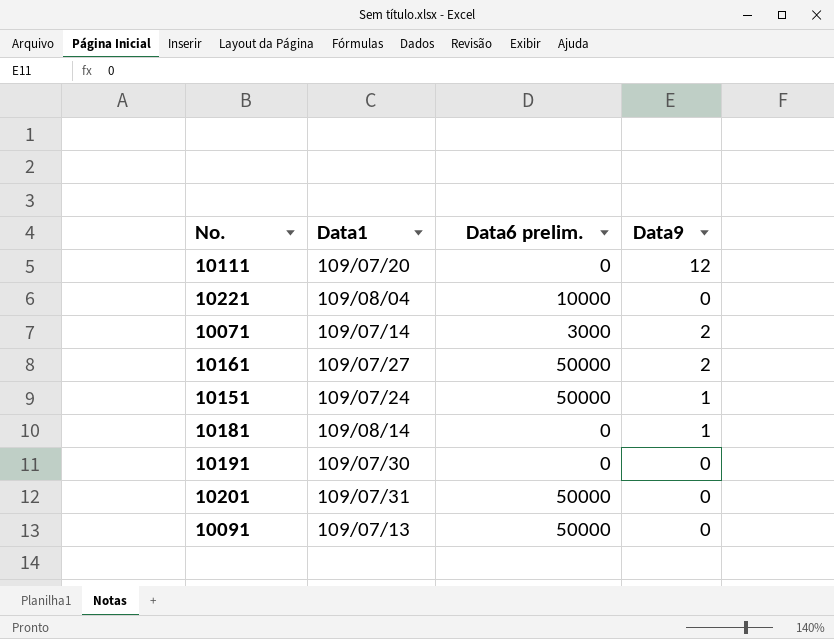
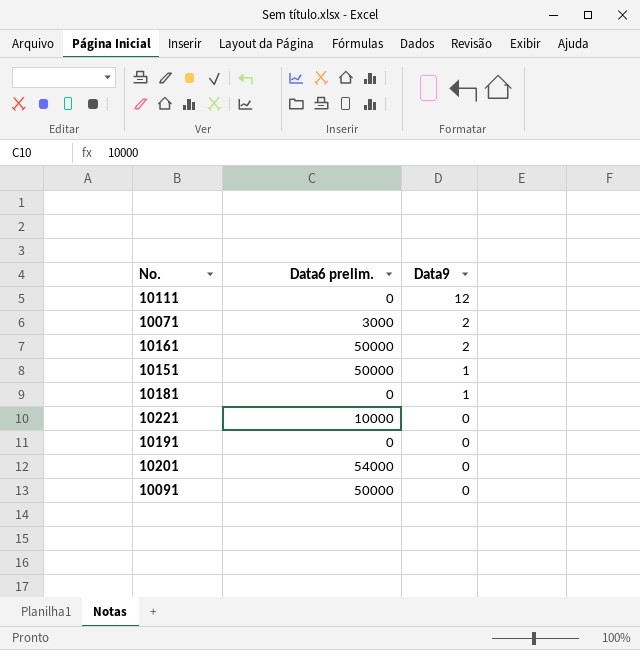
row order: none -> Data9 descending
column Data1 | position: 2 -> none
10201 | Data6 prelim.: 50000 -> 54000

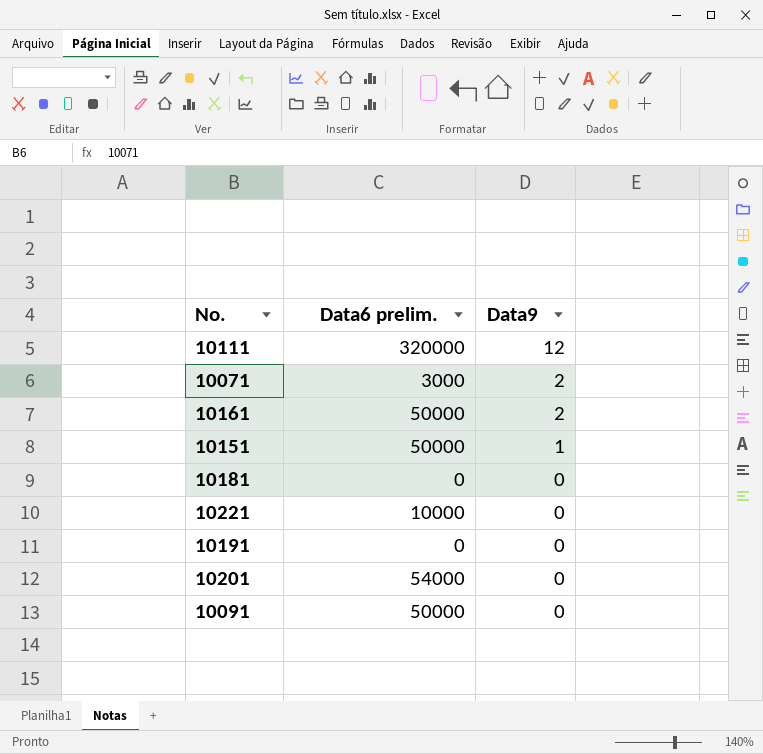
10111 | Data6 prelim.: 0 -> 320000
10181 | Data9: 1 -> 0

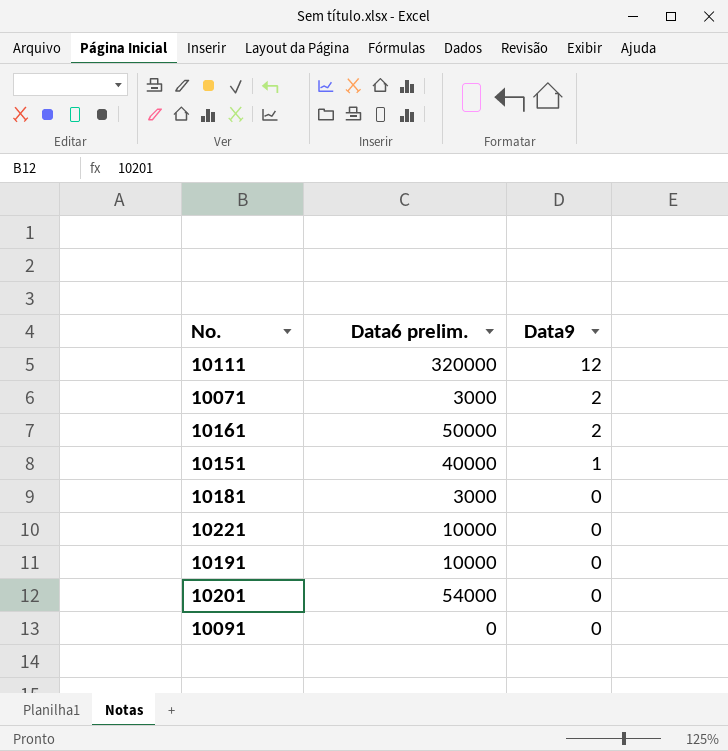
10151 | Data6 prelim.: 50000 -> 40000
10181 | Data6 prelim.: 0 -> 3000
10191 | Data6 prelim.: 0 -> 10000
10091 | Data6 prelim.: 50000 -> 0

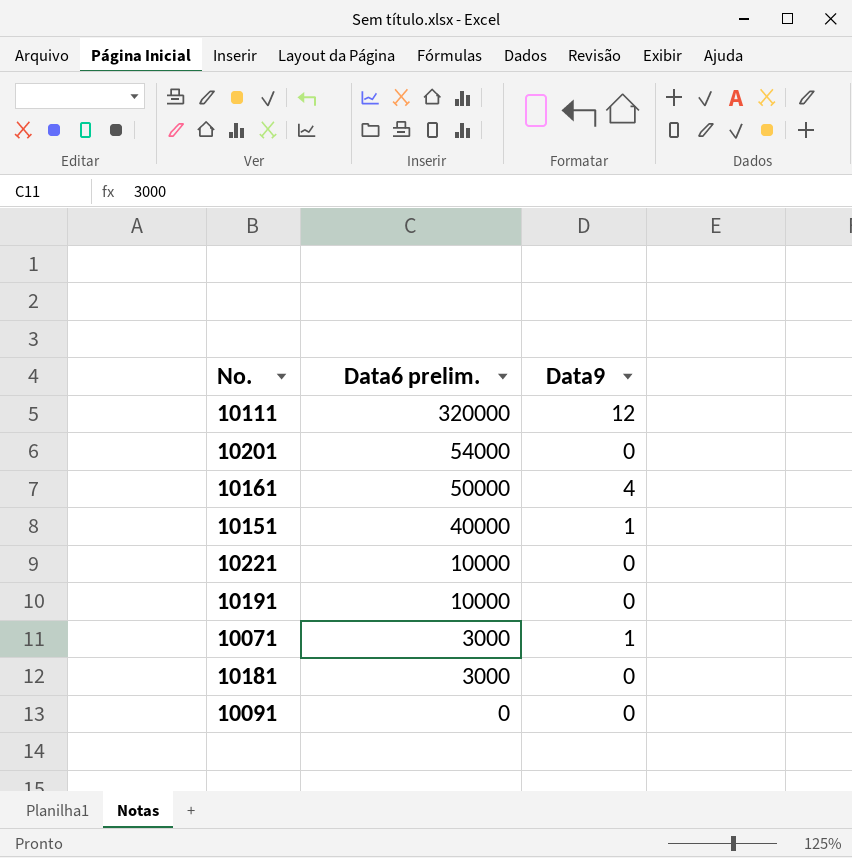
row order: Data9 descending -> Data6 prelim. descending
10161 | Data9: 2 -> 4
10071 | Data9: 2 -> 1

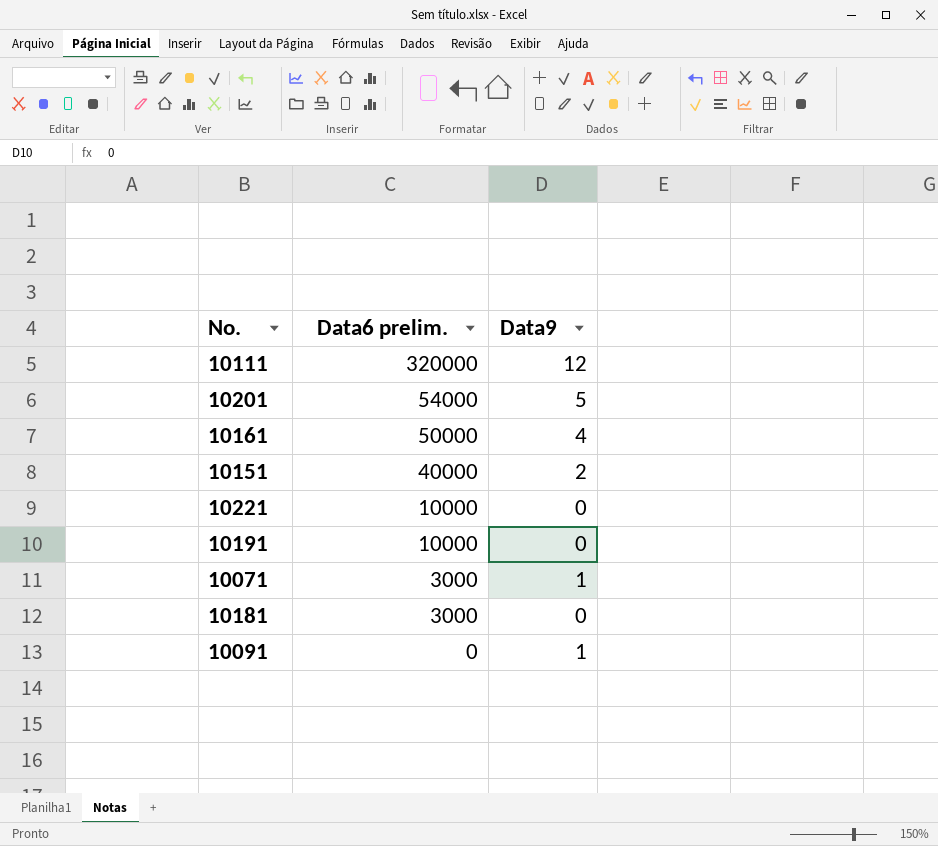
10201 | Data9: 0 -> 5
10151 | Data9: 1 -> 2
10091 | Data9: 0 -> 1

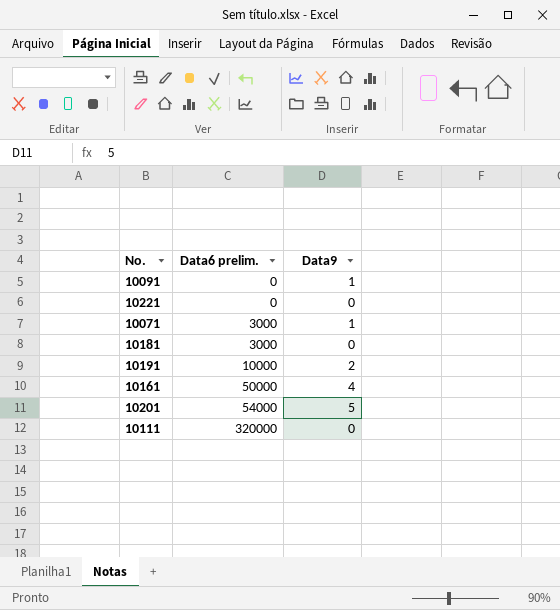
row order: Data6 prelim. descending -> Data6 prelim. ascending
row 10151: 40000 | 2 -> none
10221 | Data6 prelim.: 10000 -> 0
10191 | Data9: 0 -> 2
10111 | Data9: 12 -> 0

